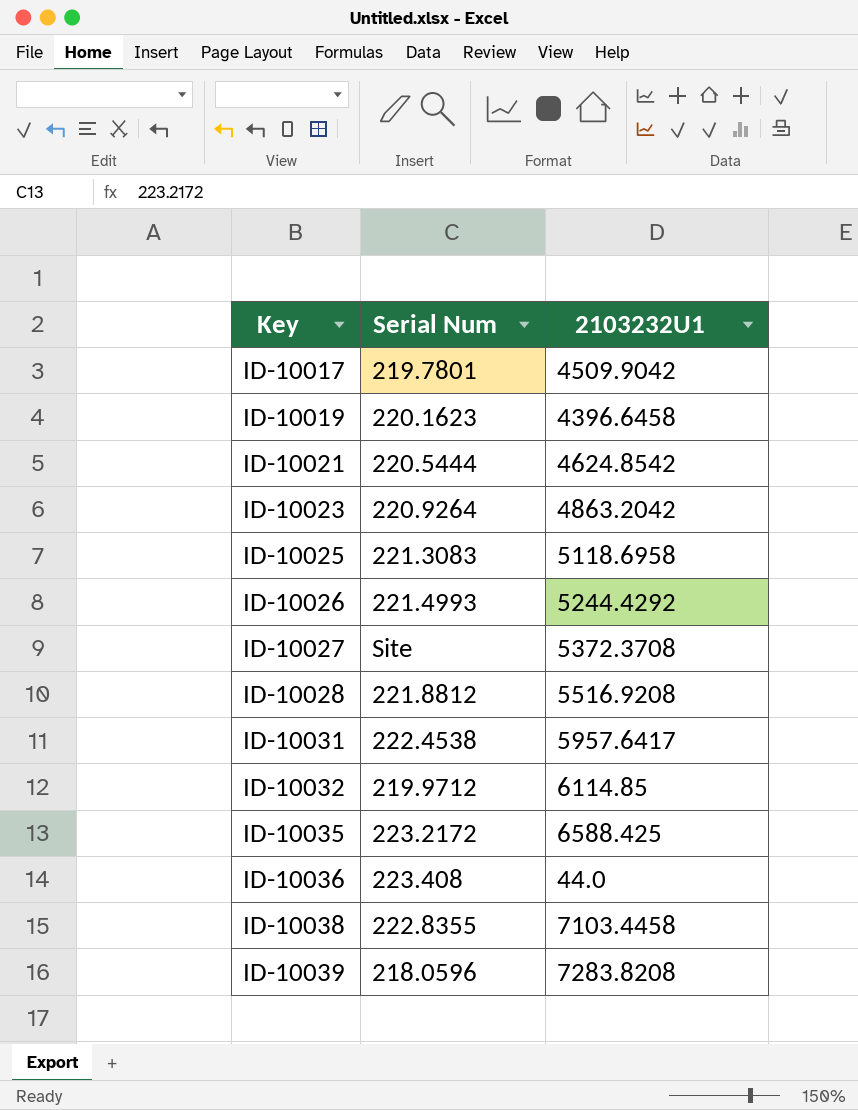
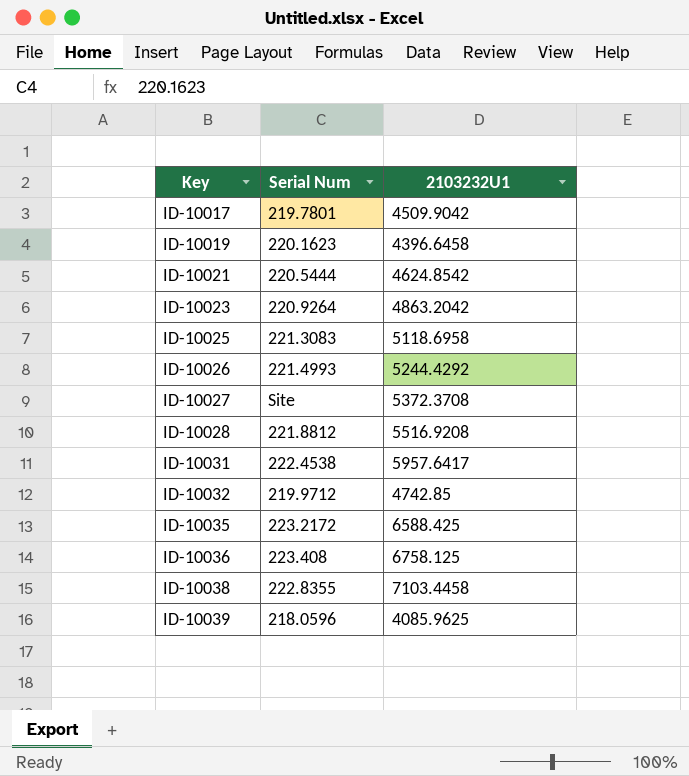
ID-10032 | 2103232U1: 6114.85 -> 4742.85
ID-10036 | 2103232U1: 44.0 -> 6758.125
ID-10039 | 2103232U1: 7283.8208 -> 4085.9625

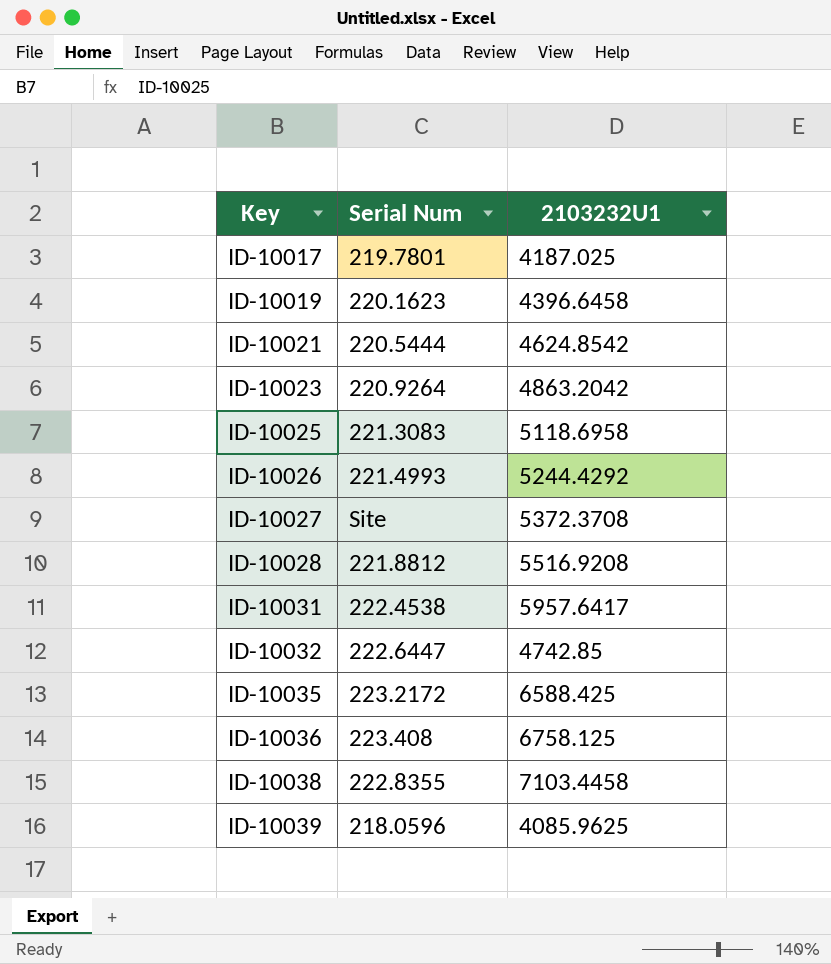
ID-10017 | 2103232U1: 4509.9042 -> 4187.025
ID-10032 | Serial Num: 219.9712 -> 222.6447

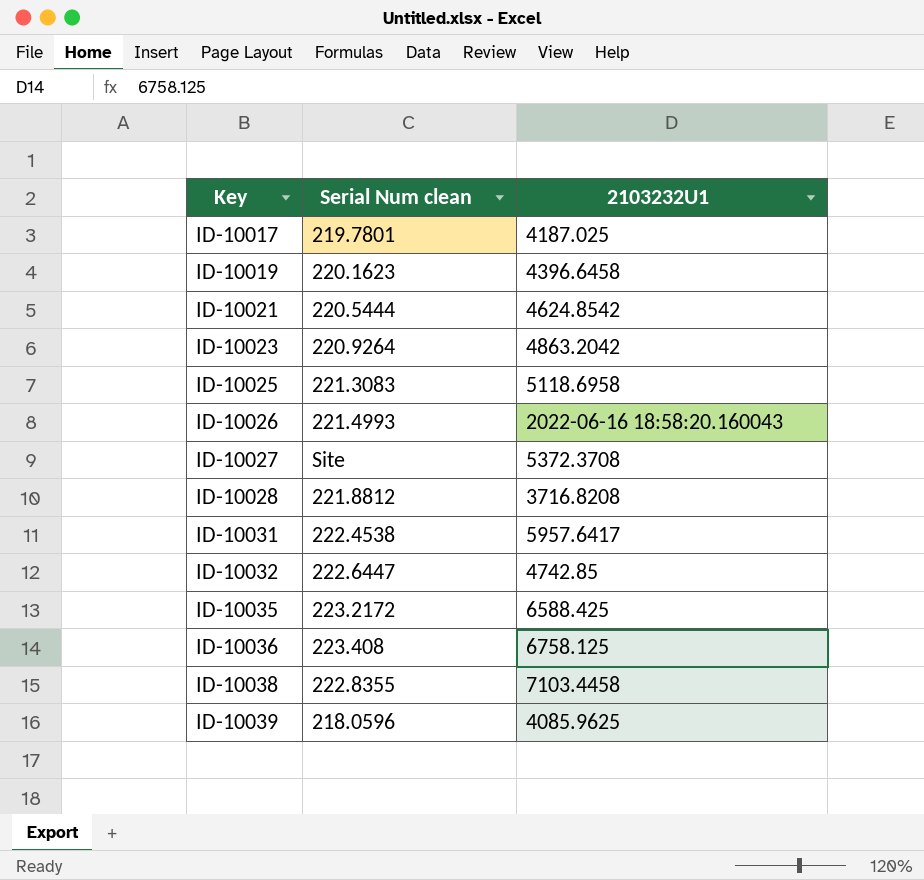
column name: Serial Num -> Serial Num clean
ID-10026 | 2103232U1: 5244.4292 -> 2022-06-16 18:58:20.160043
ID-10028 | 2103232U1: 5516.9208 -> 3716.8208

